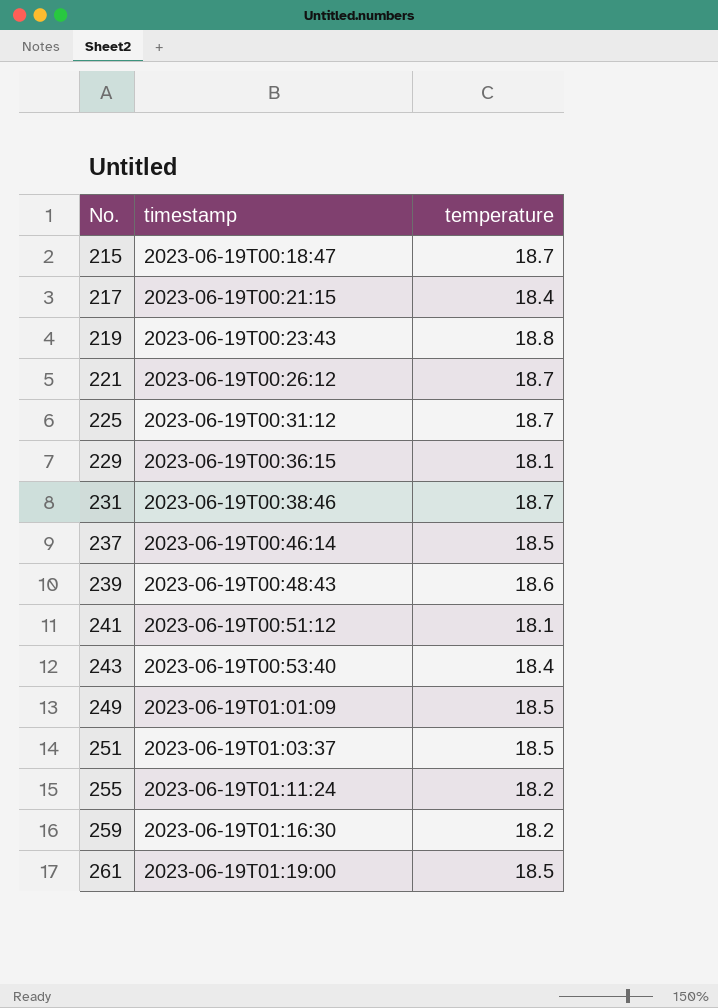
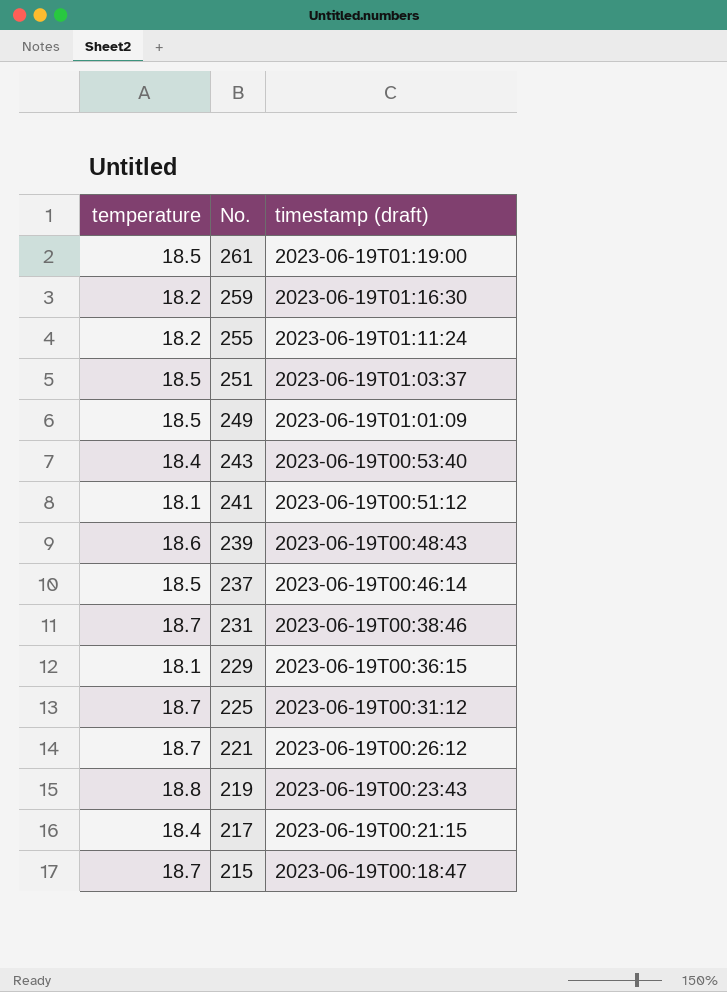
row order: No. ascending -> No. descending
column temperature | position: 3 -> 1
column name: timestamp -> timestamp (draft)

